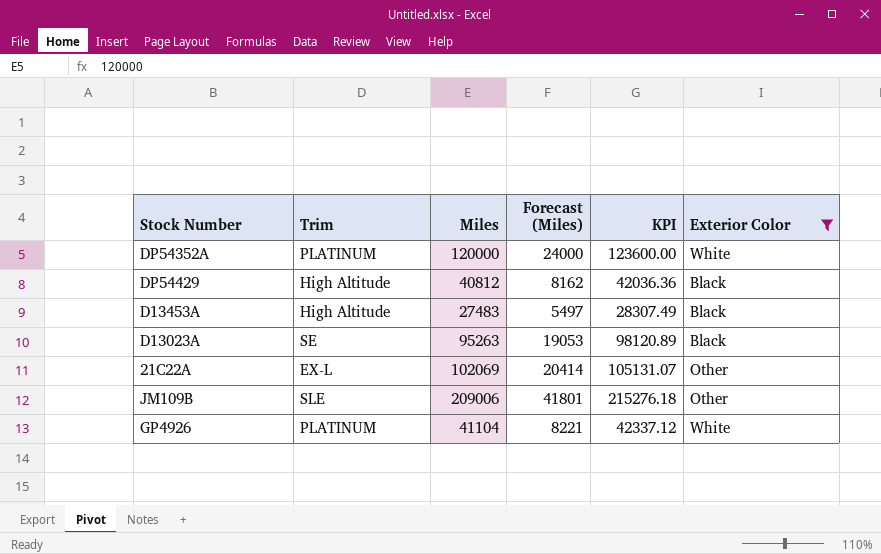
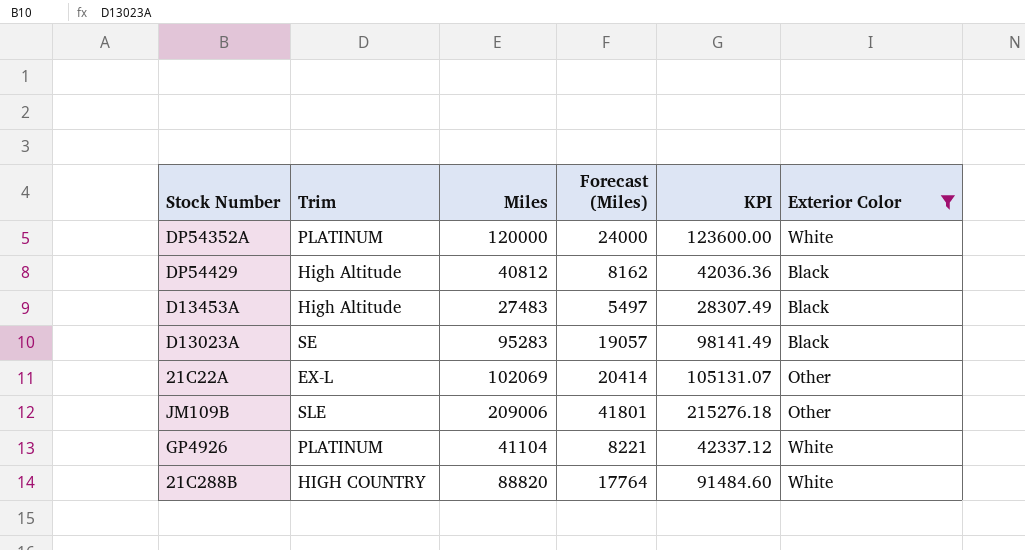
D13023A | Miles: 95263 -> 95283
D13023A | Forecast (Miles): 19053 -> 19057
D13023A | KPI: 98120.89 -> 98141.49
row 21C288B: none -> HIGH COUNTRY | 88820 | 17764 | 91484.60 | White

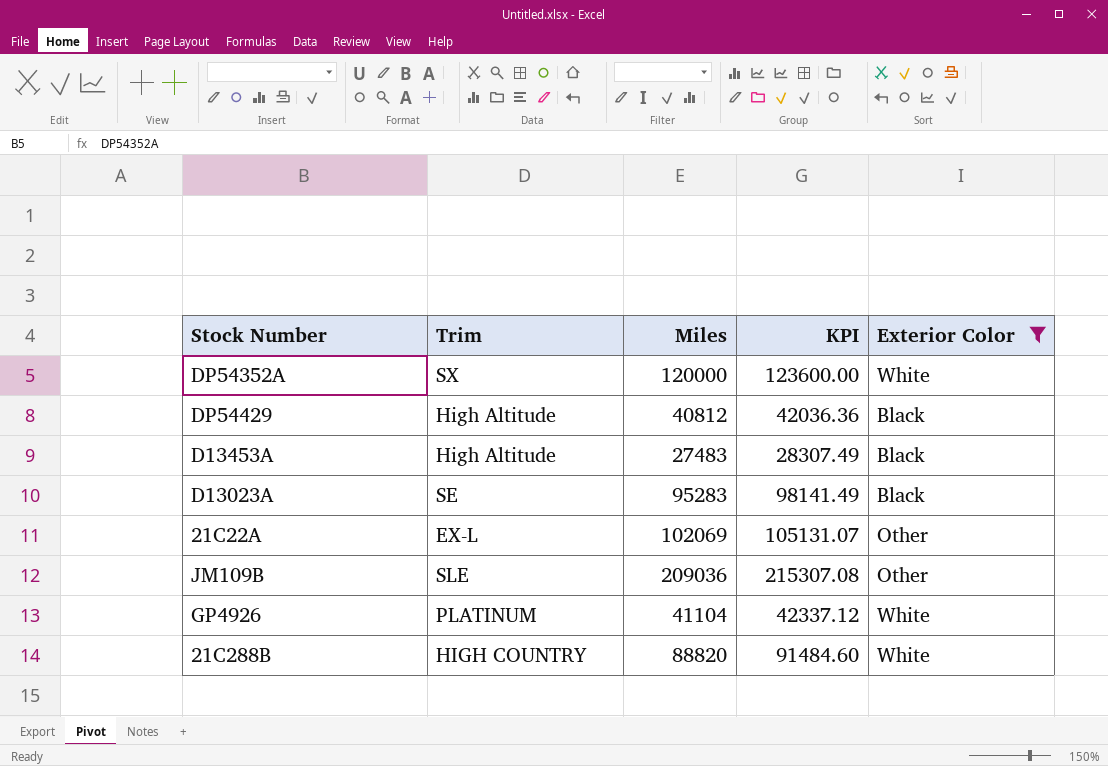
column Forecast (Miles) | formula: [Miles] * 0.2 -> none
DP54352A | Trim: PLATINUM -> SX
JM109B | Miles: 209006 -> 209036
JM109B | KPI: 215276.18 -> 215307.08

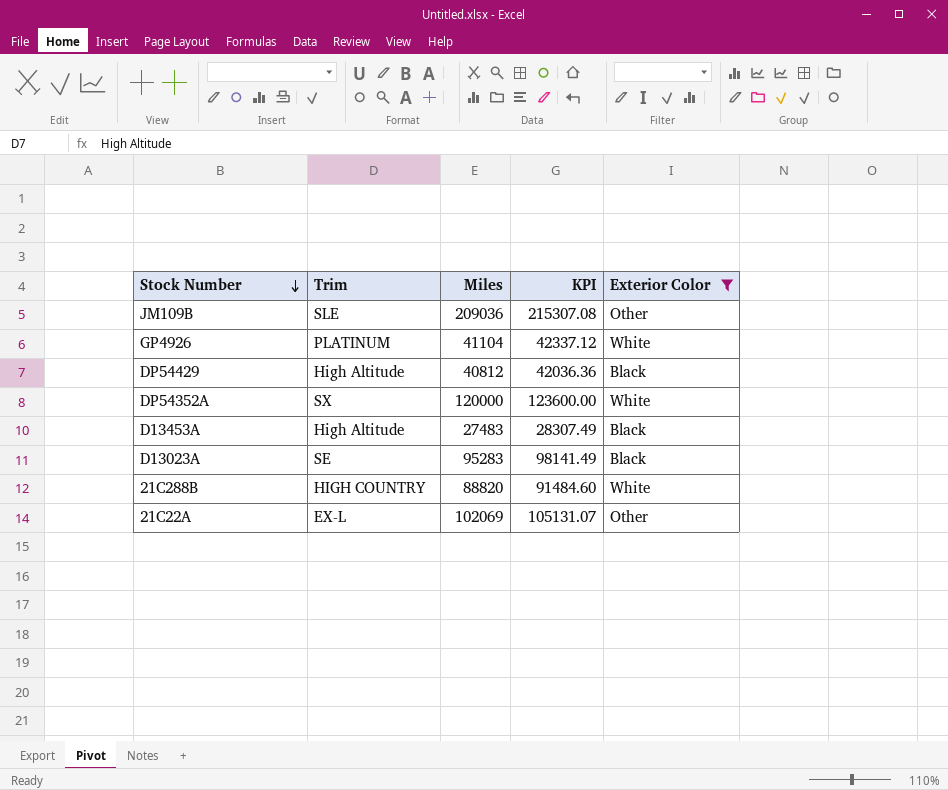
row order: none -> Stock Number descending

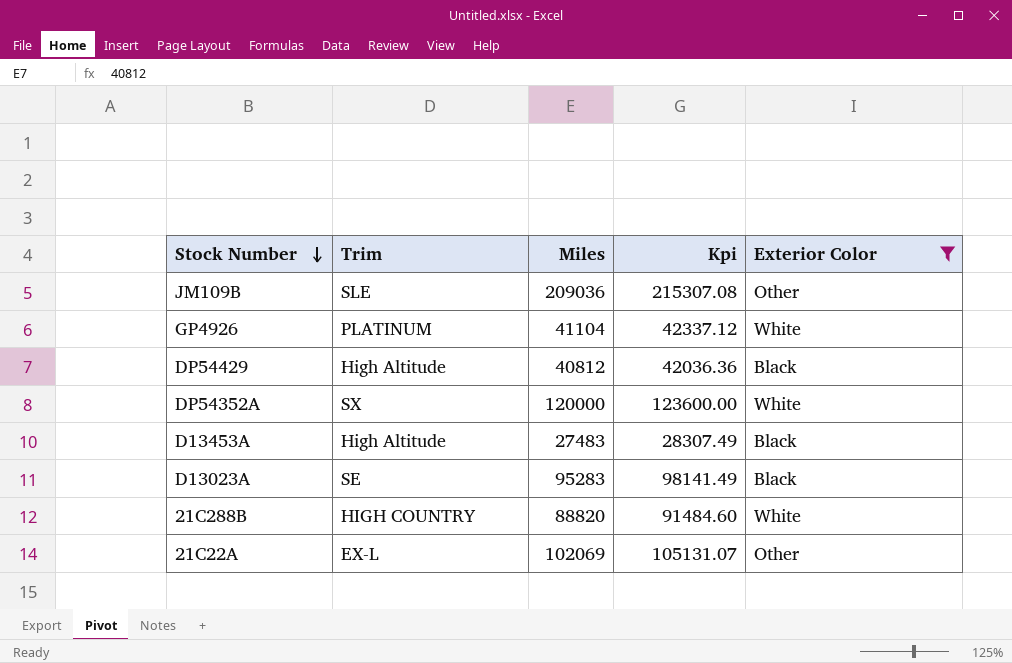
column name: KPI -> Kpi

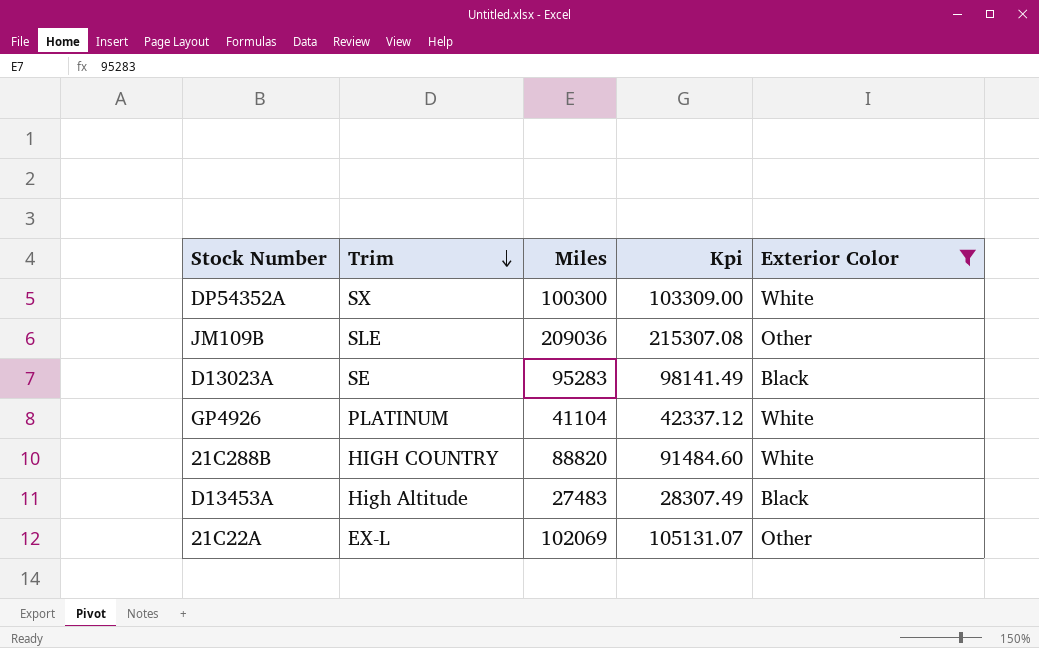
row order: Stock Number descending -> Trim descending
row DP54429: High Altitude | 40812 | 42036.36 | Black -> none
DP54352A | Miles: 120000 -> 100300
DP54352A | Kpi: 123600.00 -> 103309.00

